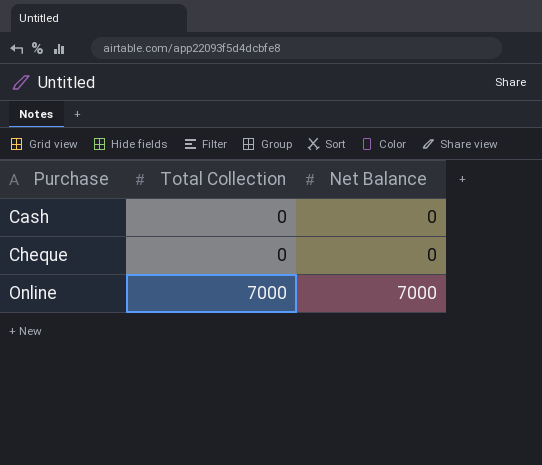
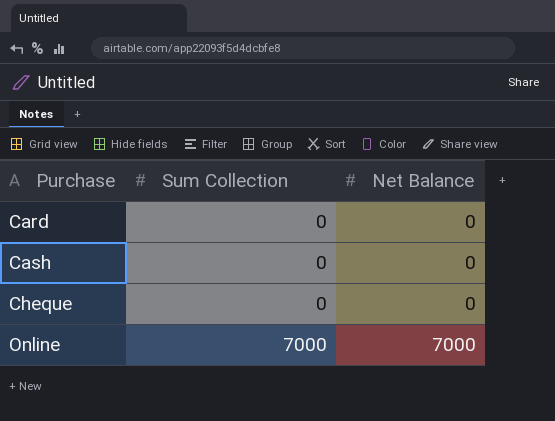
column name: Total Collection -> Sum Collection
row Card: none -> 0 | 0

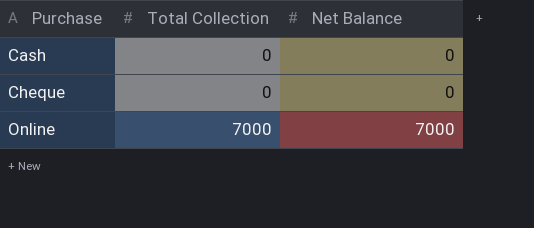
column name: Sum Collection -> Total Collection
row Card: 0 | 0 -> none

